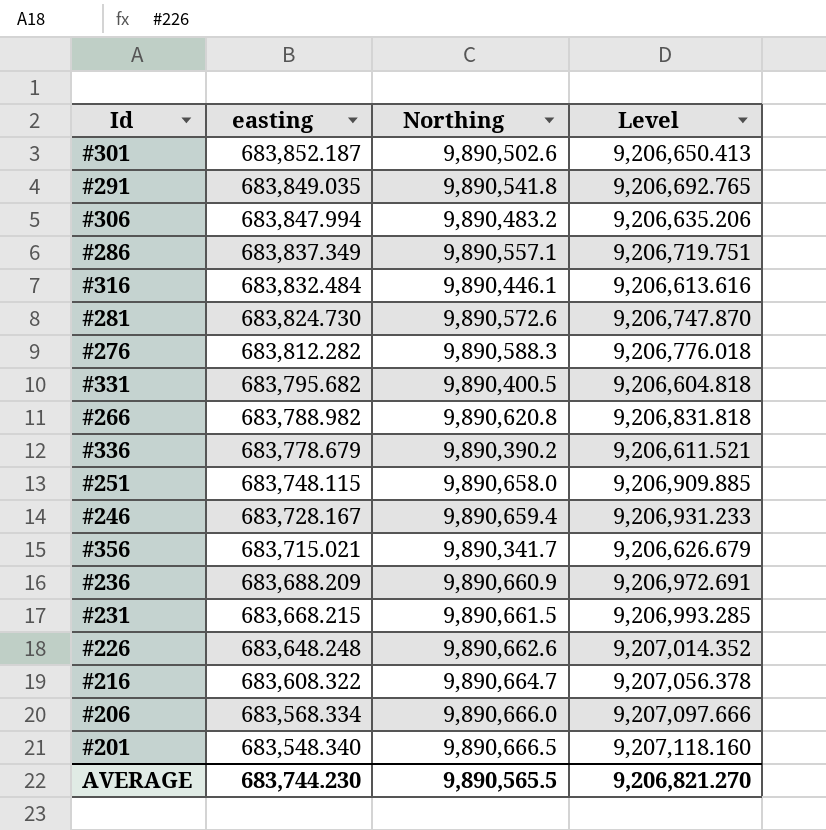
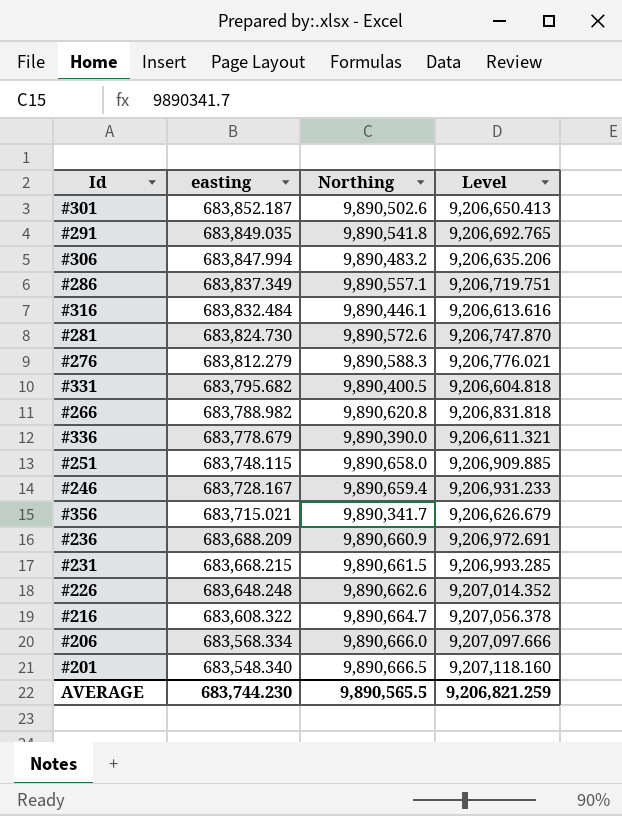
#276 | easting: 683,812.282 -> 683,812.279
#276 | Level: 9,206,776.018 -> 9,206,776.021
#336 | Northing: 9,890,390.2 -> 9,890,390.0
#336 | Level: 9,206,611.521 -> 9,206,611.321
AVERAGE | Level: 9,206,821.270 -> 9,206,821.259

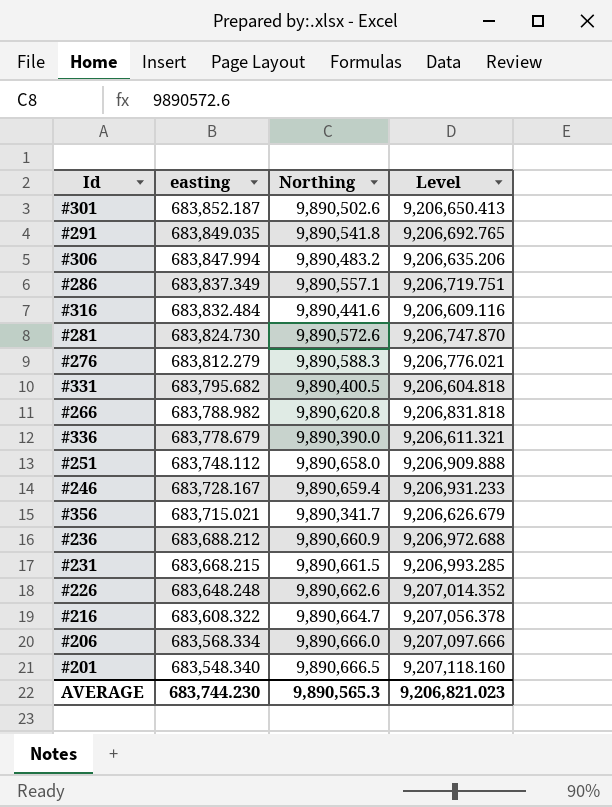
#316 | Northing: 9,890,446.1 -> 9,890,441.6
#316 | Level: 9,206,613.616 -> 9,206,609.116
#251 | easting: 683,748.115 -> 683,748.112
#251 | Level: 9,206,909.885 -> 9,206,909.888
#236 | easting: 683,688.209 -> 683,688.212
#236 | Level: 9,206,972.691 -> 9,206,972.688
AVERAGE | Northing: 9,890,565.5 -> 9,890,565.3
AVERAGE | Level: 9,206,821.259 -> 9,206,821.023

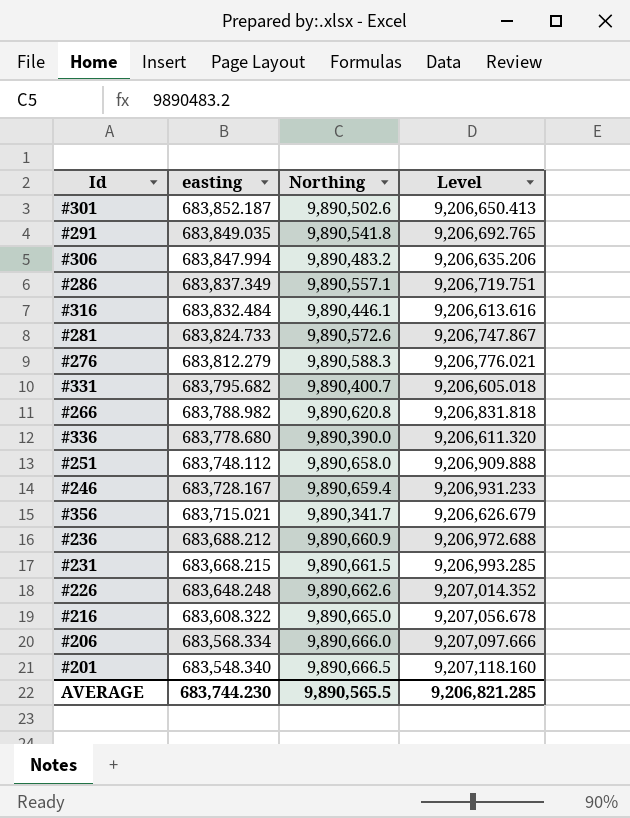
#316 | Northing: 9,890,441.6 -> 9,890,446.1
#316 | Level: 9,206,609.116 -> 9,206,613.616
#281 | easting: 683,824.730 -> 683,824.733
#281 | Level: 9,206,747.870 -> 9,206,747.867
#331 | Northing: 9,890,400.5 -> 9,890,400.7
#331 | Level: 9,206,604.818 -> 9,206,605.018
#336 | easting: 683,778.679 -> 683,778.680
#336 | Level: 9,206,611.321 -> 9,206,611.320
#216 | Northing: 9,890,664.7 -> 9,890,665.0
#216 | Level: 9,207,056.378 -> 9,207,056.678
AVERAGE | Northing: 9,890,565.3 -> 9,890,565.5
AVERAGE | Level: 9,206,821.023 -> 9,206,821.285

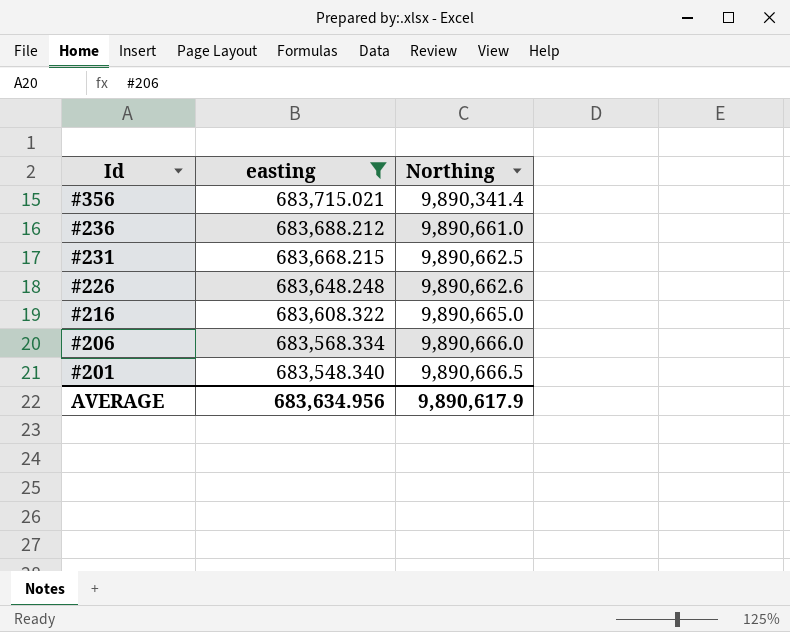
filter: none -> easting <= 683,715.021
column Level | formula: [Northing] - [easting] -> none
#356 | Northing: 9,890,341.7 -> 9,890,341.4
#236 | Northing: 9,890,660.9 -> 9,890,661.0
#231 | Northing: 9,890,661.5 -> 9,890,662.5
AVERAGE | easting: 683,744.230 -> 683,634.956
AVERAGE | Northing: 9,890,565.5 -> 9,890,617.9

